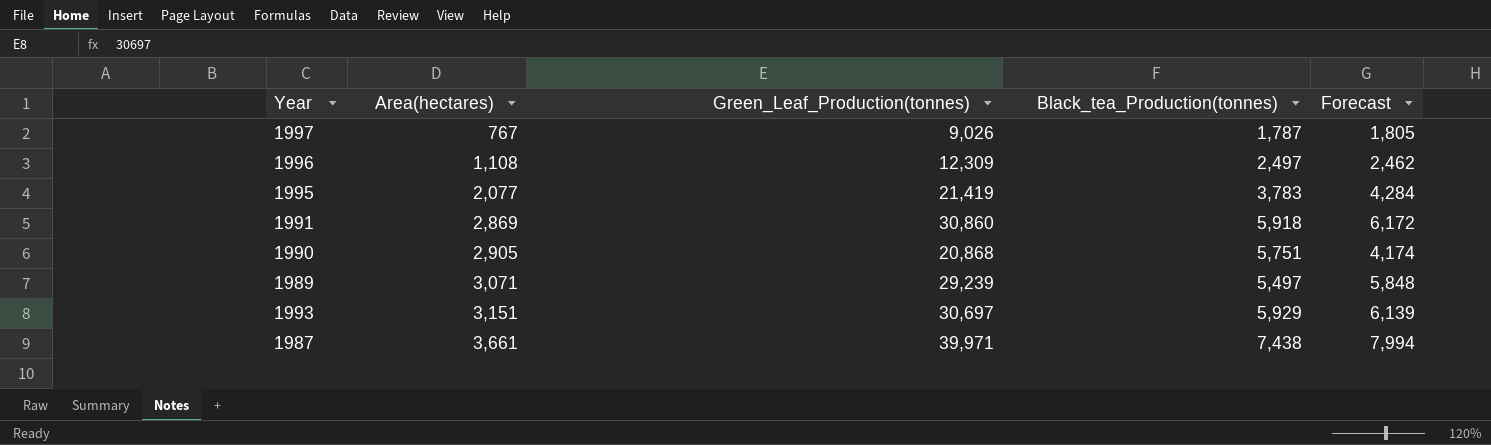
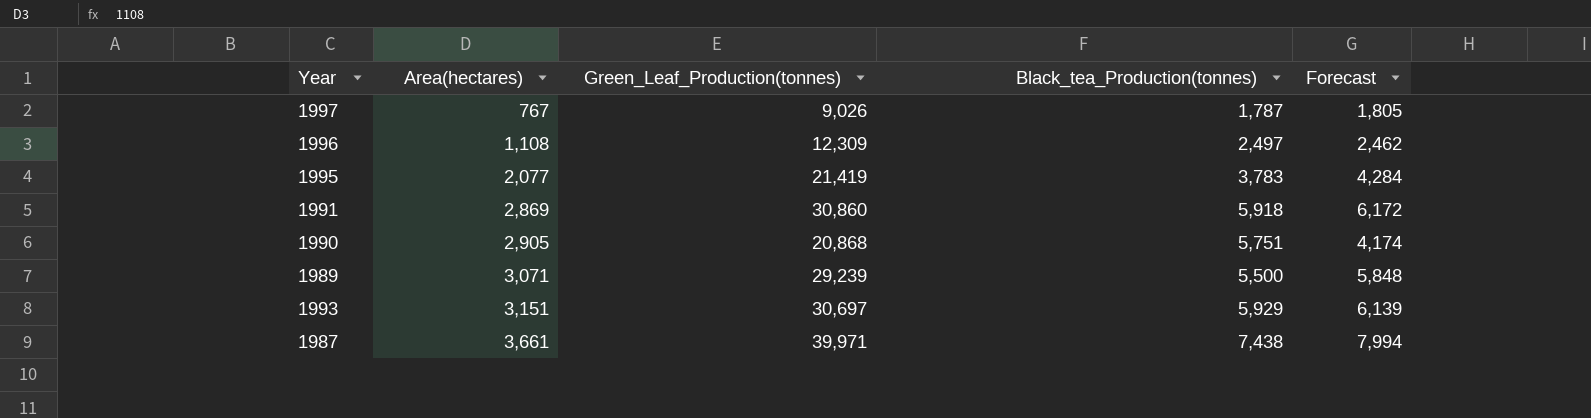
1989 | Black_tea_Production(tonnes): 5,497 -> 5,500

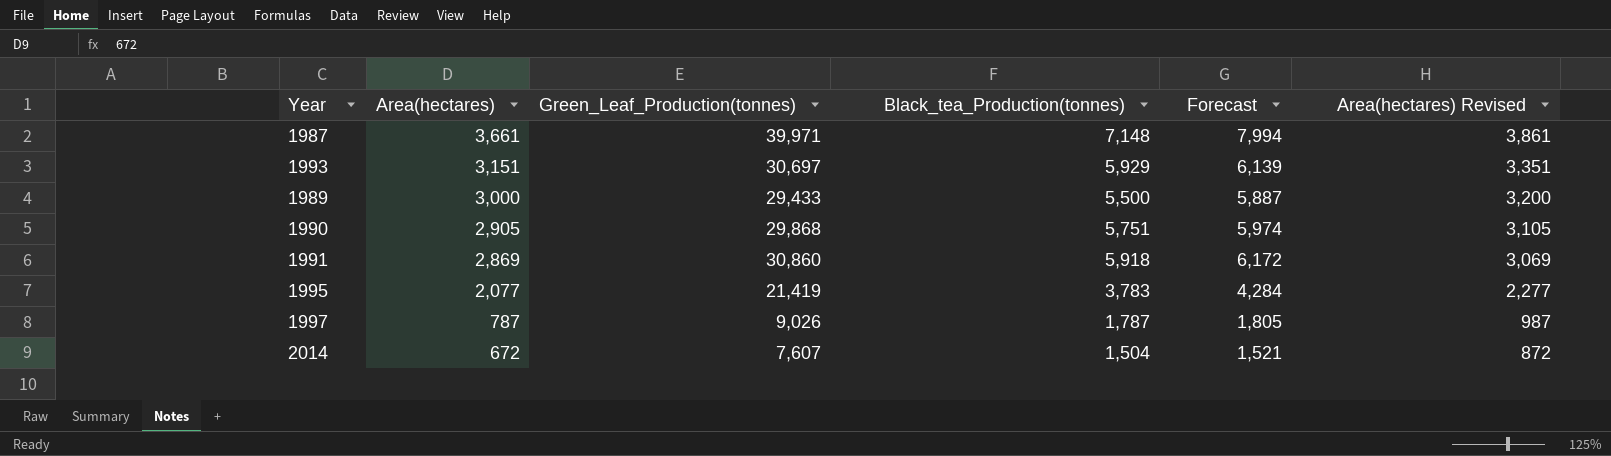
row order: Area(hectares) ascending -> Area(hectares) descending
column Area(hectares) Revised | formula: none -> [Area(hectares)] + 200
row 1996: 1,108 | 12,309 | 2,497 | 2,462 -> none
1987 | Black_tea_Production(tonnes): 7,438 -> 7,148
1989 | Area(hectares): 3,071 -> 3,000
1989 | Green_Leaf_Production(tonnes): 29,239 -> 29,433
1989 | Forecast: 5,848 -> 5,887
1990 | Green_Leaf_Production(tonnes): 20,868 -> 29,868
1990 | Forecast: 4,174 -> 5,974
1997 | Area(hectares): 767 -> 787
row 2014: none -> 672 | 7,607 | 1,504 | 1,521 | 872

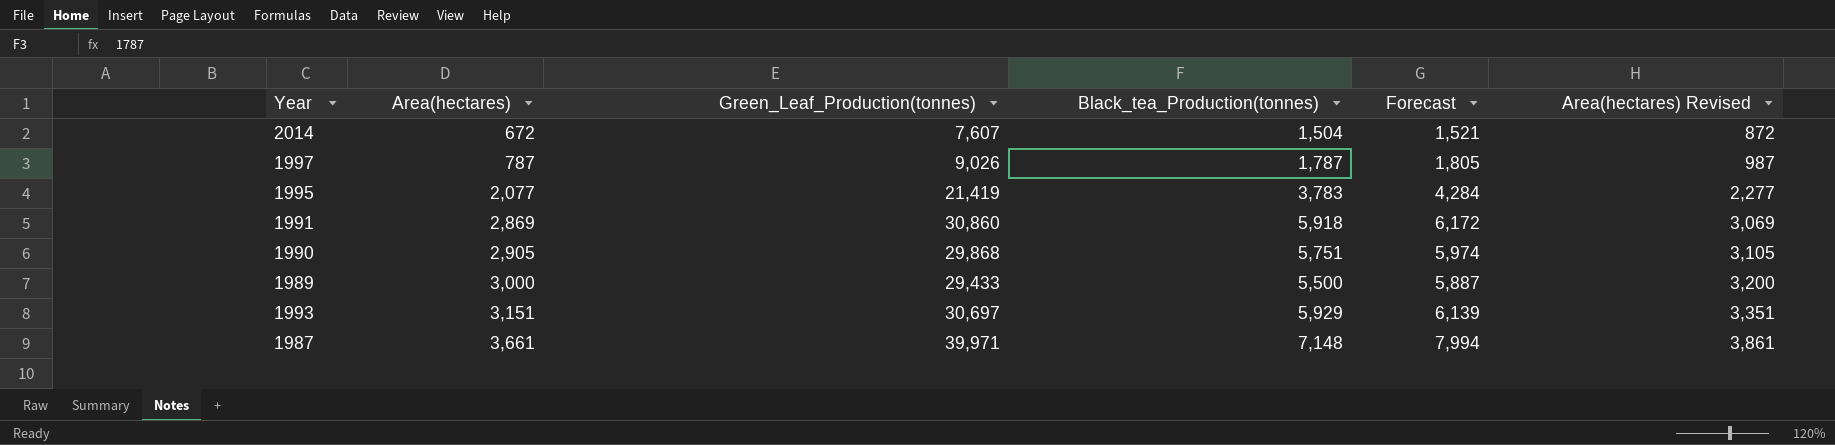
row order: Area(hectares) descending -> Area(hectares) ascending

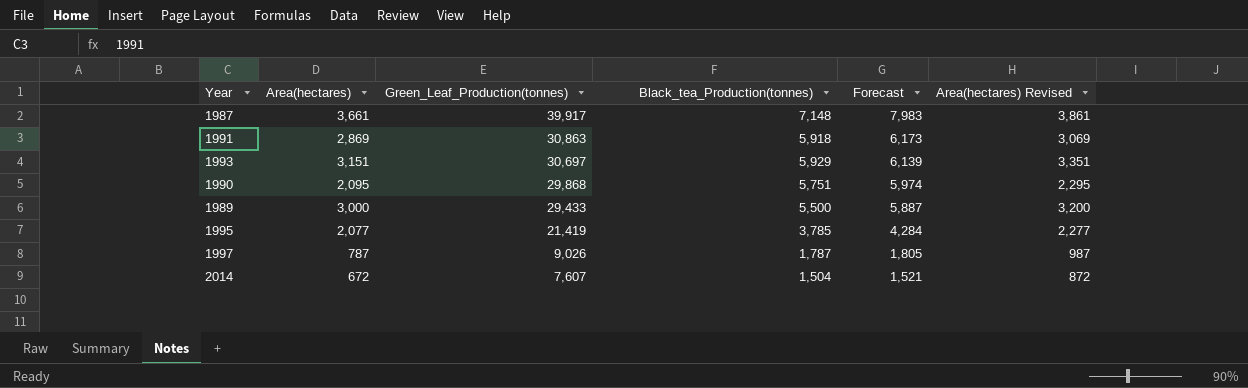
row order: Area(hectares) ascending -> Green_Leaf_Production(tonnes) descending
1987 | Green_Leaf_Production(tonnes): 39,971 -> 39,917
1987 | Forecast: 7,994 -> 7,983
1991 | Green_Leaf_Production(tonnes): 30,860 -> 30,863
1991 | Forecast: 6,172 -> 6,173
1990 | Area(hectares): 2,905 -> 2,095
1990 | Area(hectares) Revised: 3,105 -> 2,295
1995 | Black_tea_Production(tonnes): 3,783 -> 3,785

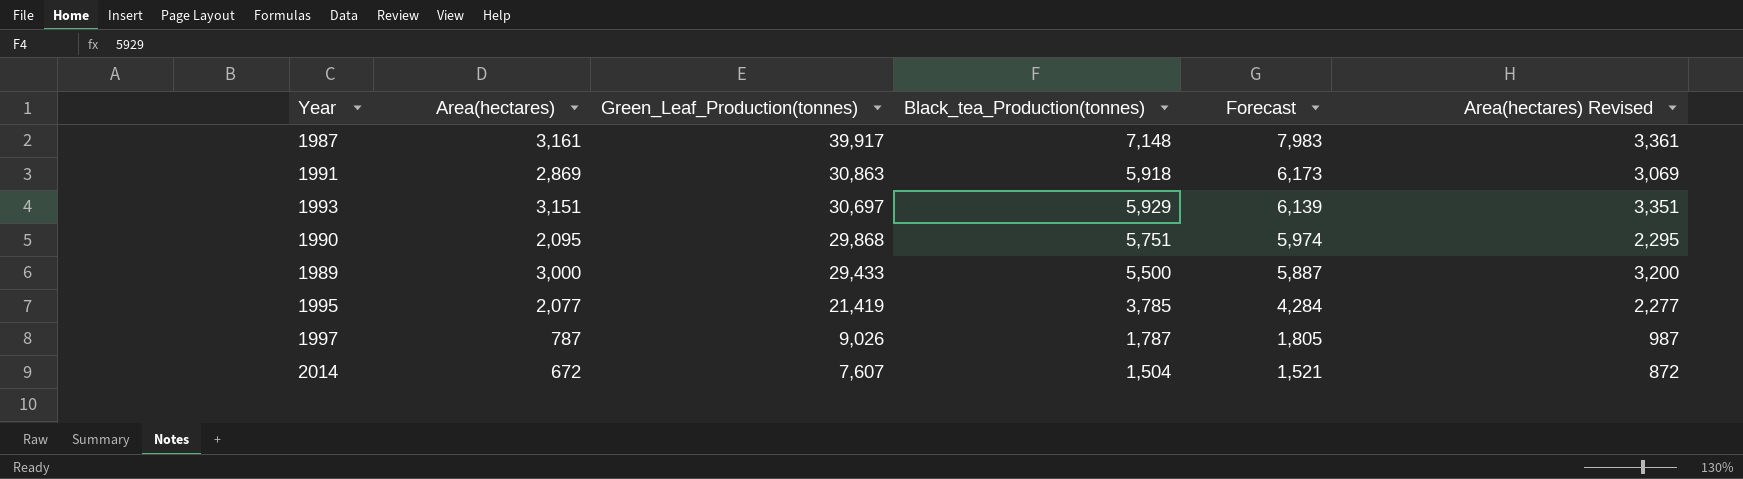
1987 | Area(hectares): 3,661 -> 3,161
1987 | Area(hectares) Revised: 3,861 -> 3,361

